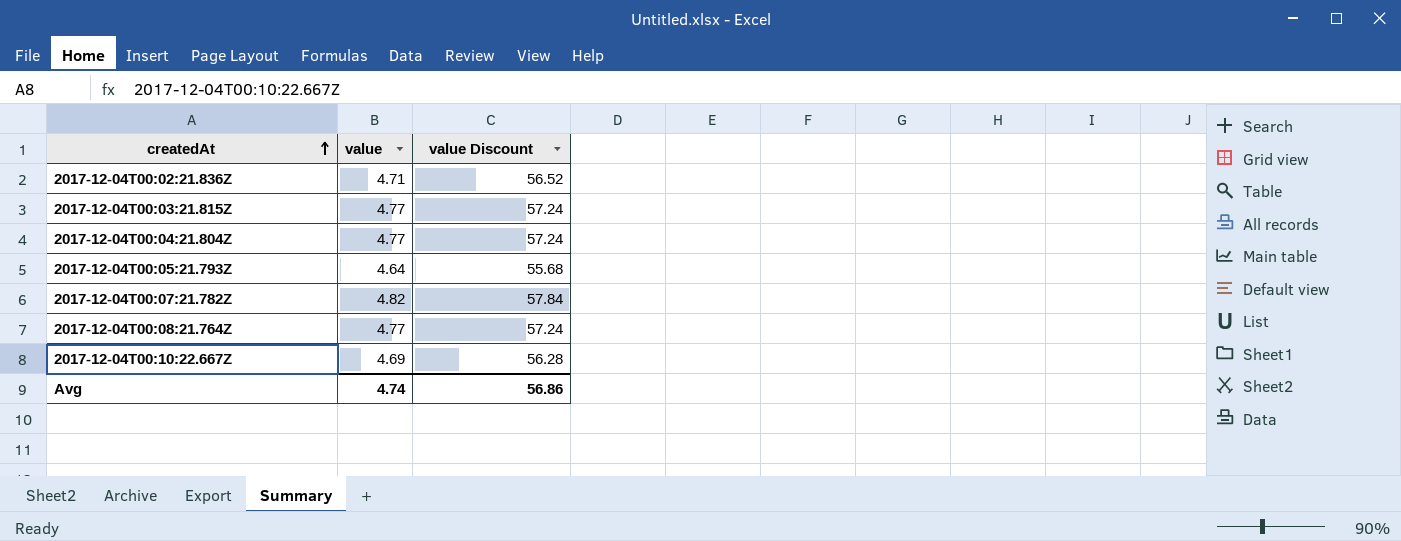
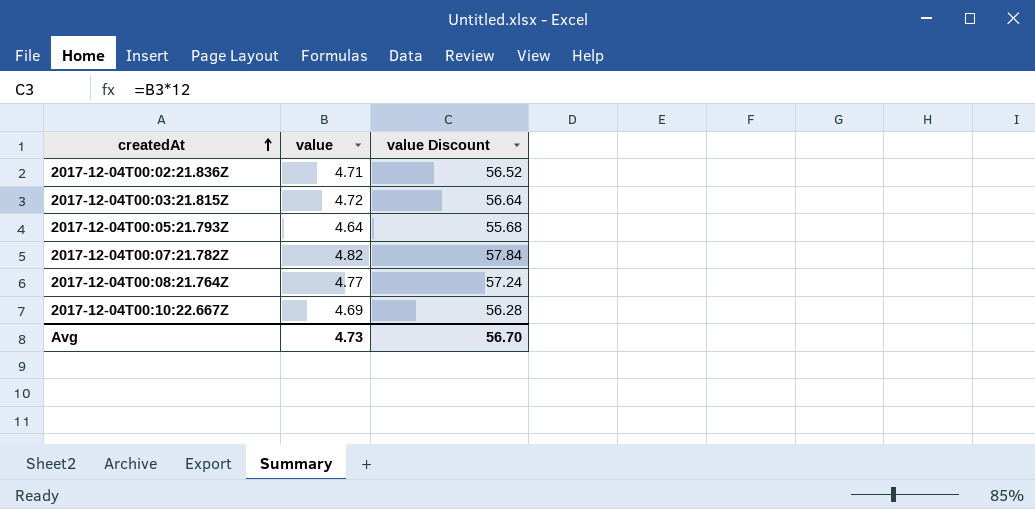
row 2017-12-04T00:04:21.804Z: 4.77 | 57.24 -> none
2017-12-04T00:03:21.815Z | value: 4.77 -> 4.72
2017-12-04T00:03:21.815Z | value Discount: 57.24 -> 56.64
Avg | value: 4.74 -> 4.73
Avg | value Discount: 56.86 -> 56.70

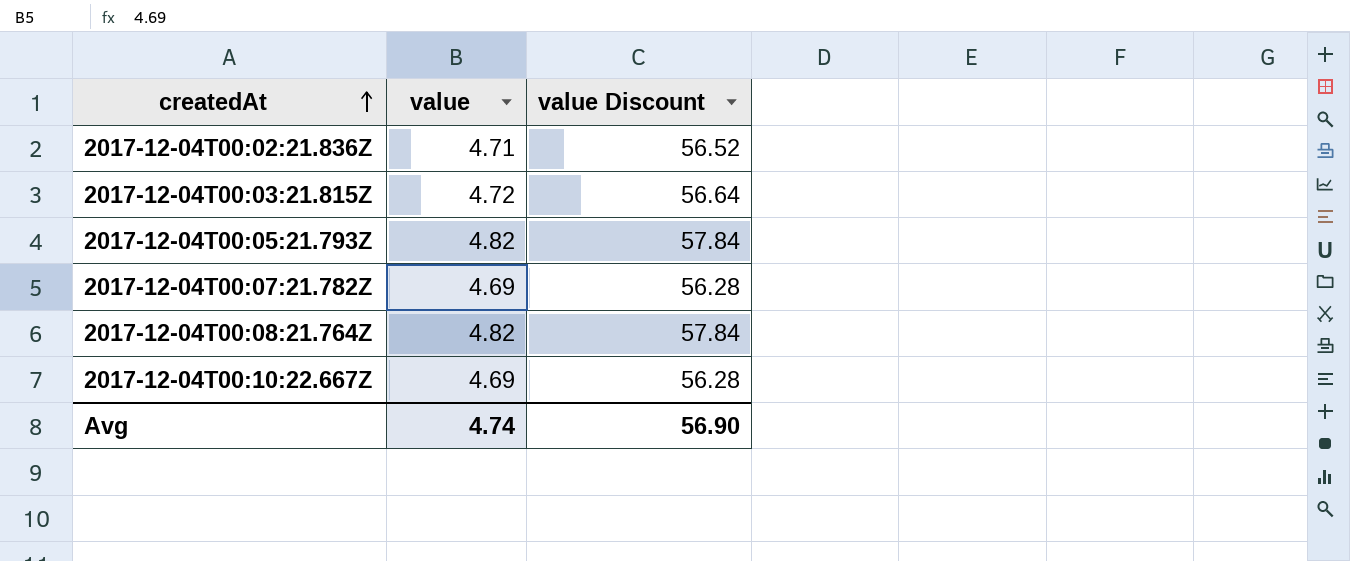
2017-12-04T00:05:21.793Z | value: 4.64 -> 4.82
2017-12-04T00:05:21.793Z | value Discount: 55.68 -> 57.84
2017-12-04T00:07:21.782Z | value: 4.82 -> 4.69
2017-12-04T00:07:21.782Z | value Discount: 57.84 -> 56.28
2017-12-04T00:08:21.764Z | value: 4.77 -> 4.82
2017-12-04T00:08:21.764Z | value Discount: 57.24 -> 57.84
Avg | value: 4.73 -> 4.74
Avg | value Discount: 56.70 -> 56.90

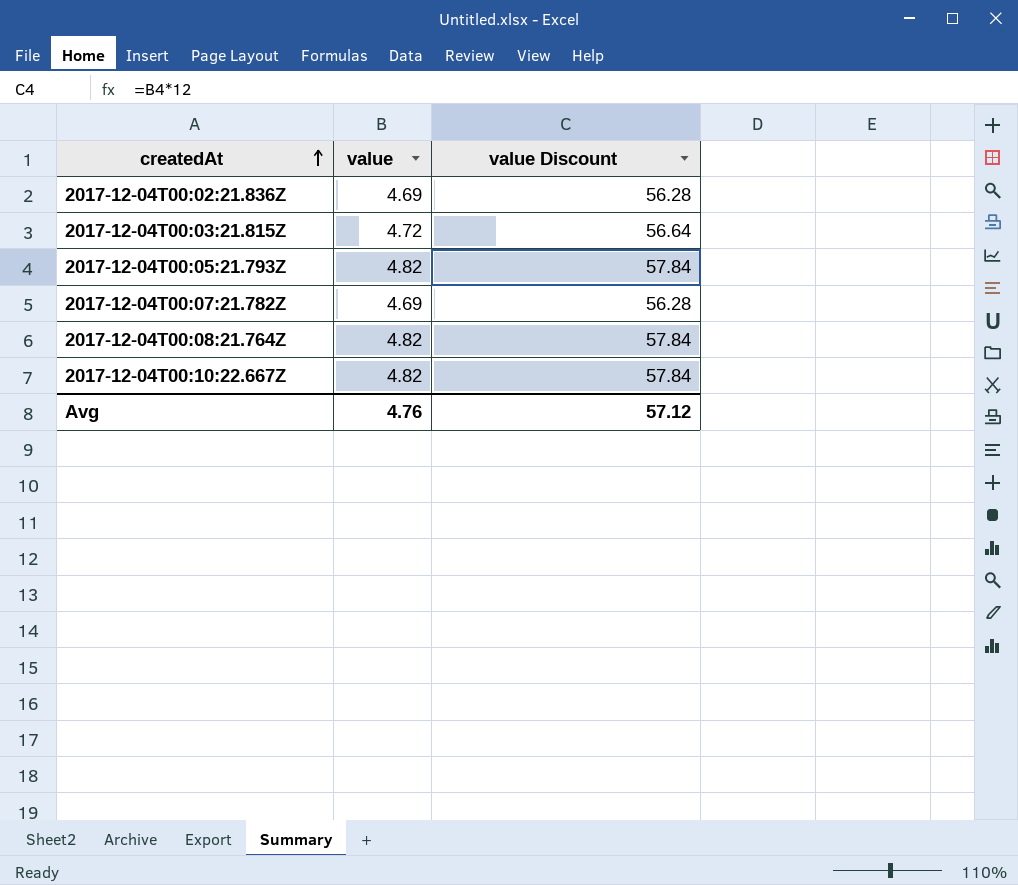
2017-12-04T00:02:21.836Z | value: 4.71 -> 4.69
2017-12-04T00:02:21.836Z | value Discount: 56.52 -> 56.28
2017-12-04T00:10:22.667Z | value: 4.69 -> 4.82
2017-12-04T00:10:22.667Z | value Discount: 56.28 -> 57.84
Avg | value: 4.74 -> 4.76
Avg | value Discount: 56.90 -> 57.12

